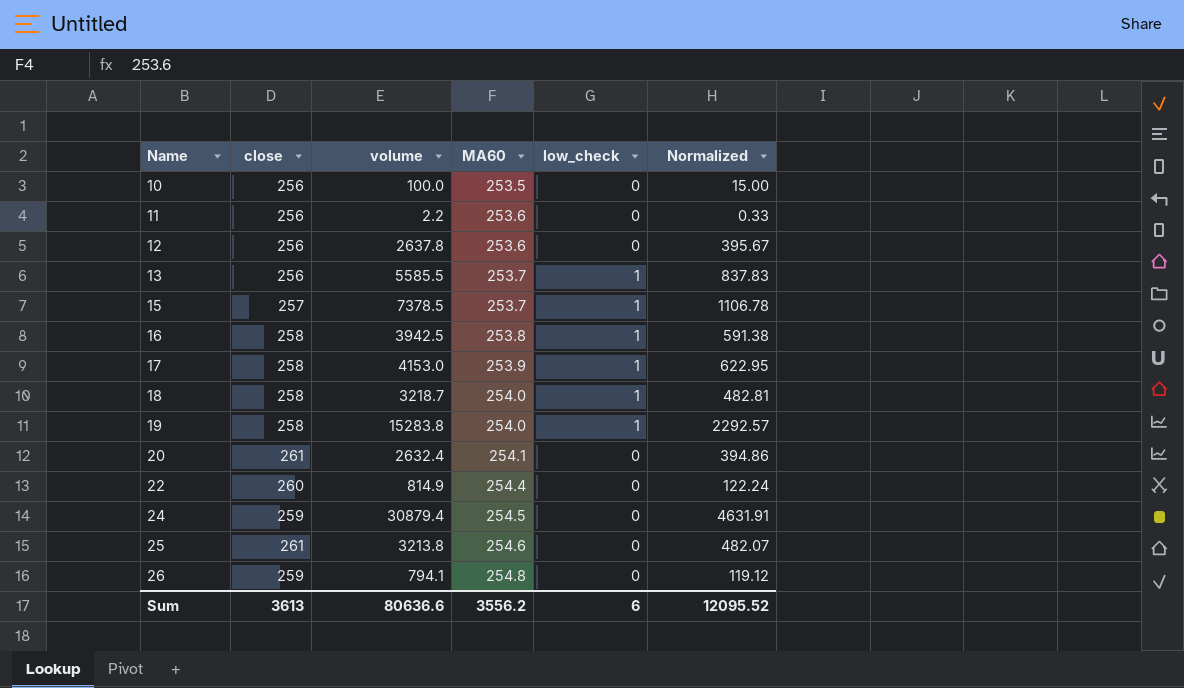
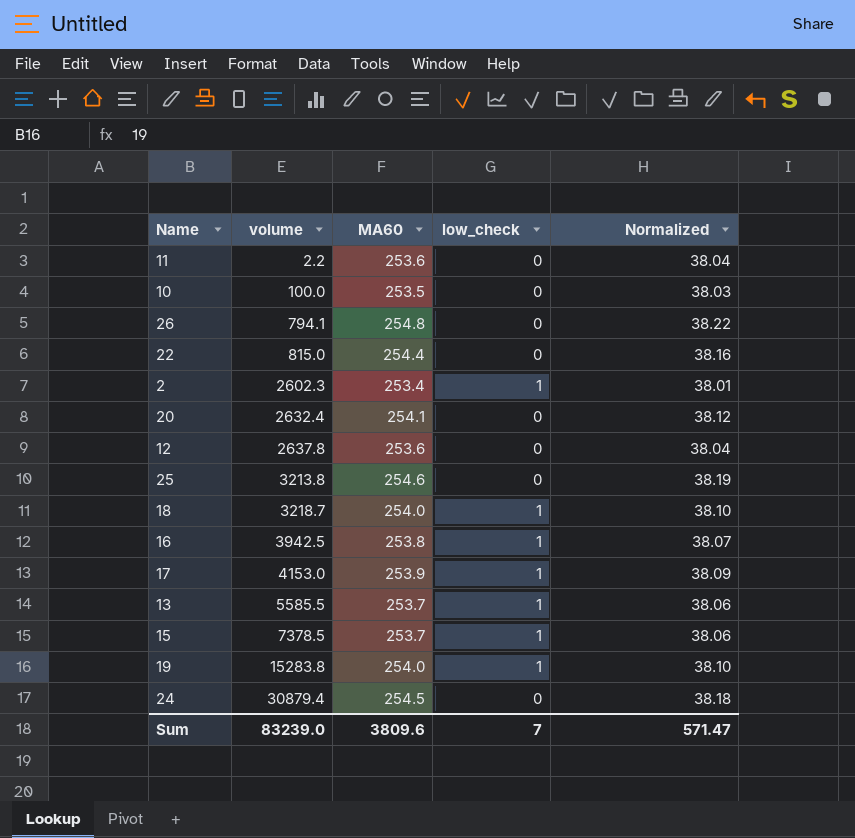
row order: Name ascending -> volume ascending
column close | position: 2 -> none
column Normalized | formula: [volume] * 0.15 -> [MA60] * 0.15
22 | volume: 814.9 -> 815.0
row 2: none -> 2602.3 | 253.4 | 1 | 38.01
Sum | volume: 80636.6 -> 83239.0
Sum | MA60: 3556.2 -> 3809.6
Sum | low_check: 6 -> 7
Sum | Normalized: 12095.52 -> 571.47

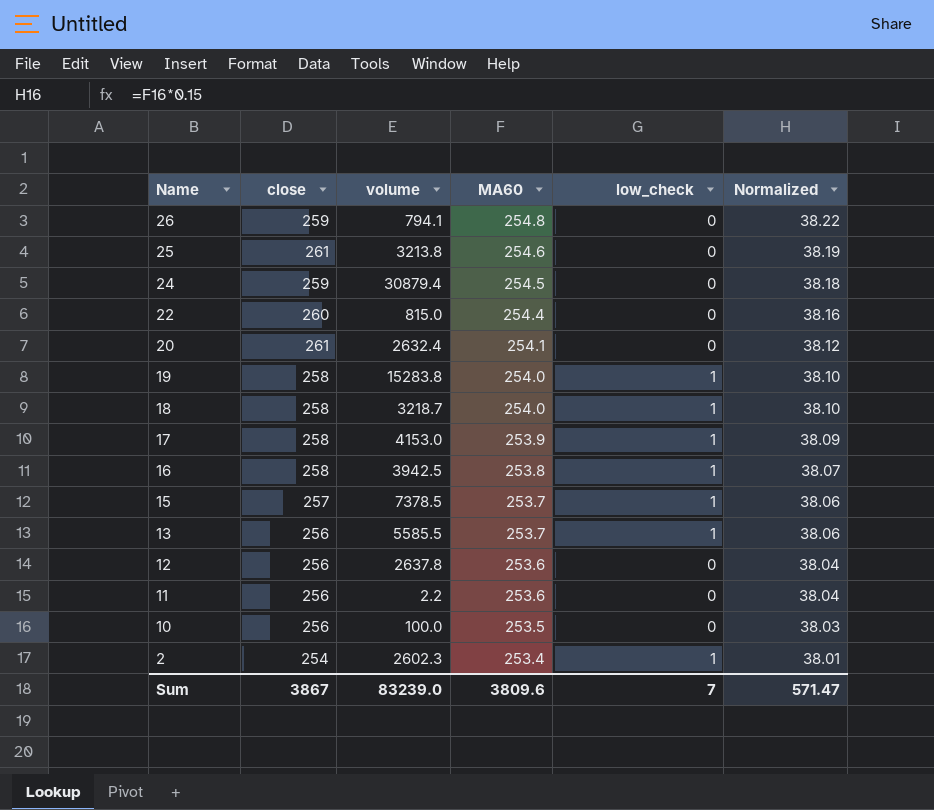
row order: volume ascending -> Name descending
column close | position: none -> 2

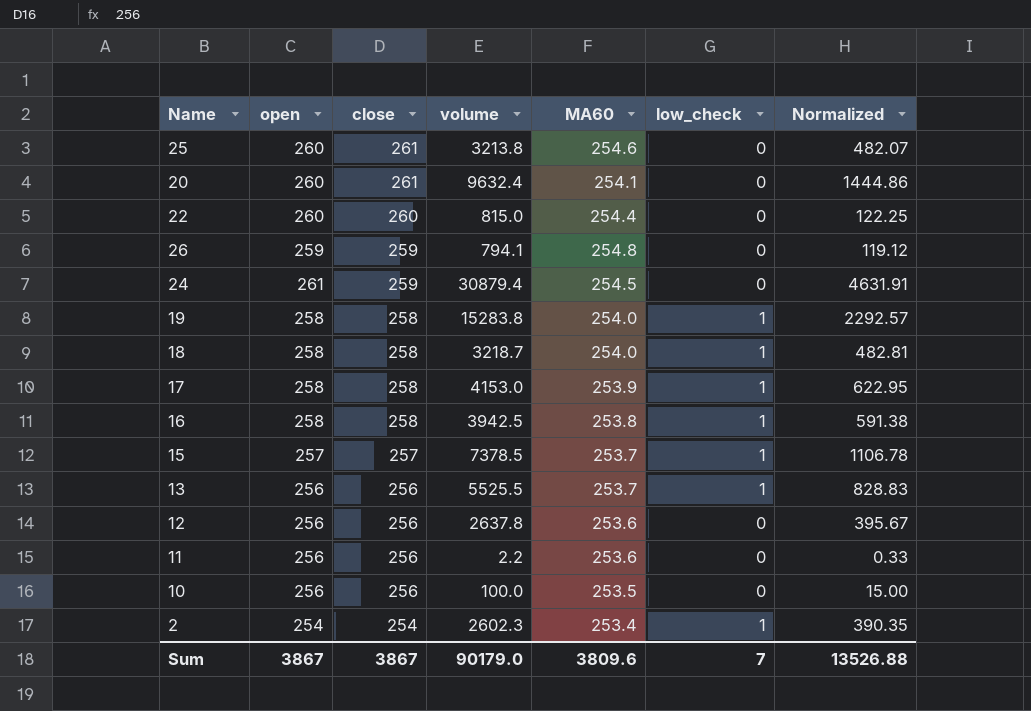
row order: Name descending -> close descending
column open | position: none -> 2
column Normalized | formula: [MA60] * 0.15 -> [volume] * 0.15
20 | volume: 2632.4 -> 9632.4
13 | volume: 5585.5 -> 5525.5
Sum | volume: 83239.0 -> 90179.0
Sum | Normalized: 571.47 -> 13526.88

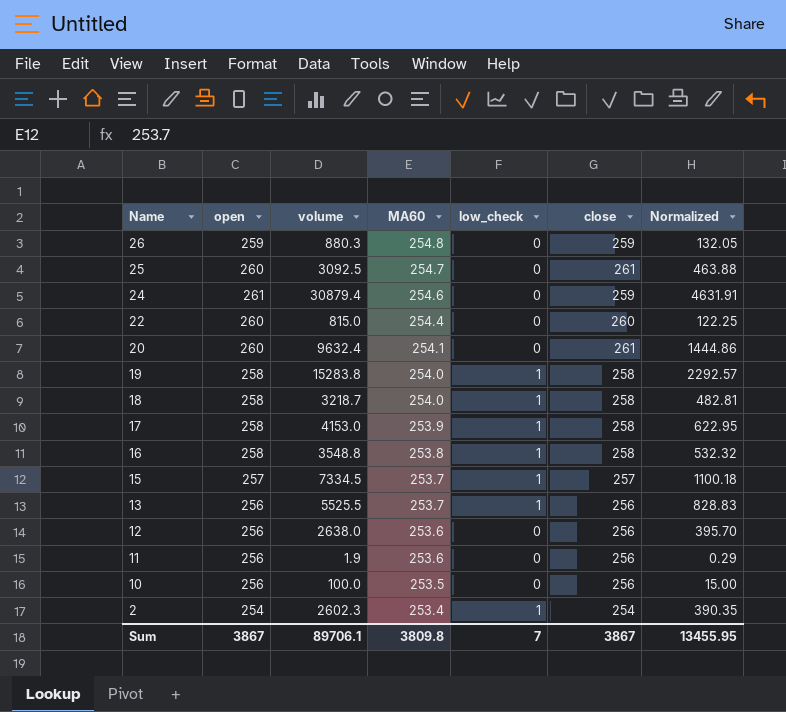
row order: close descending -> Name descending
column close | position: 3 -> 6
26 | volume: 794.1 -> 880.3
26 | Normalized: 119.12 -> 132.05
25 | volume: 3213.8 -> 3092.5
25 | MA60: 254.6 -> 254.7
25 | Normalized: 482.07 -> 463.88
24 | MA60: 254.5 -> 254.6
16 | volume: 3942.5 -> 3548.8
16 | Normalized: 591.38 -> 532.32
15 | volume: 7378.5 -> 7334.5
15 | Normalized: 1106.78 -> 1100.18
12 | volume: 2637.8 -> 2638.0
12 | Normalized: 395.67 -> 395.70
11 | volume: 2.2 -> 1.9
11 | Normalized: 0.33 -> 0.29
Sum | volume: 90179.0 -> 89706.1
Sum | MA60: 3809.6 -> 3809.8
Sum | Normalized: 13526.88 -> 13455.95

